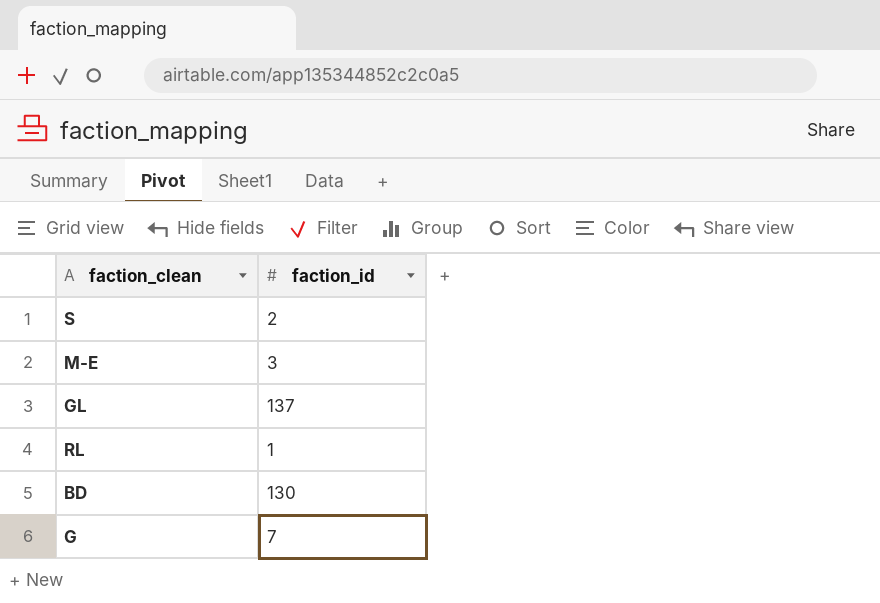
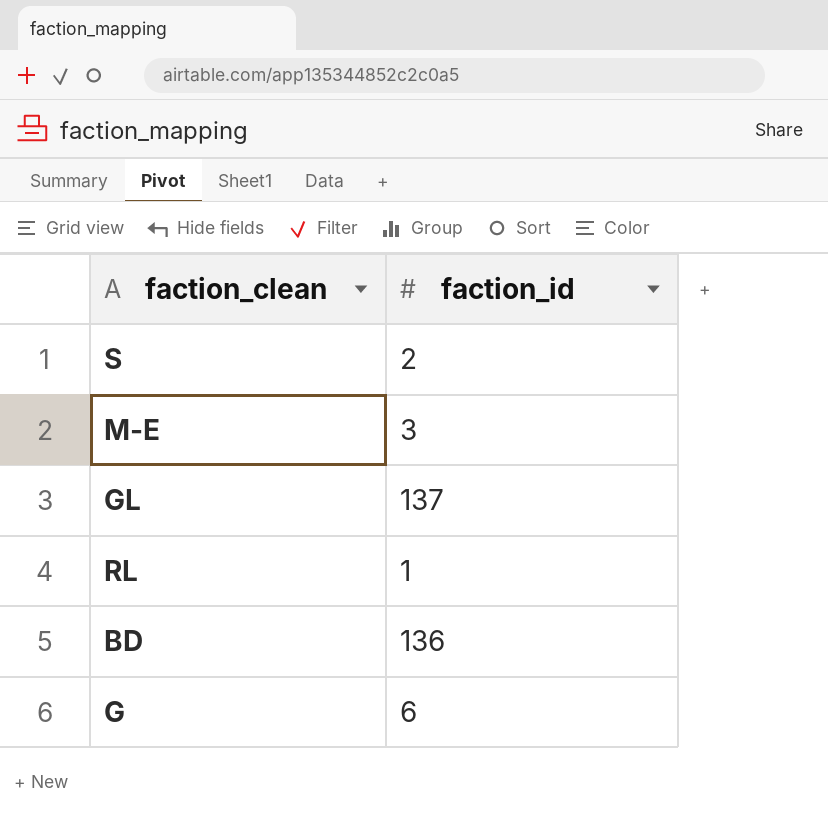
BD | faction_id: 130 -> 136
G | faction_id: 7 -> 6

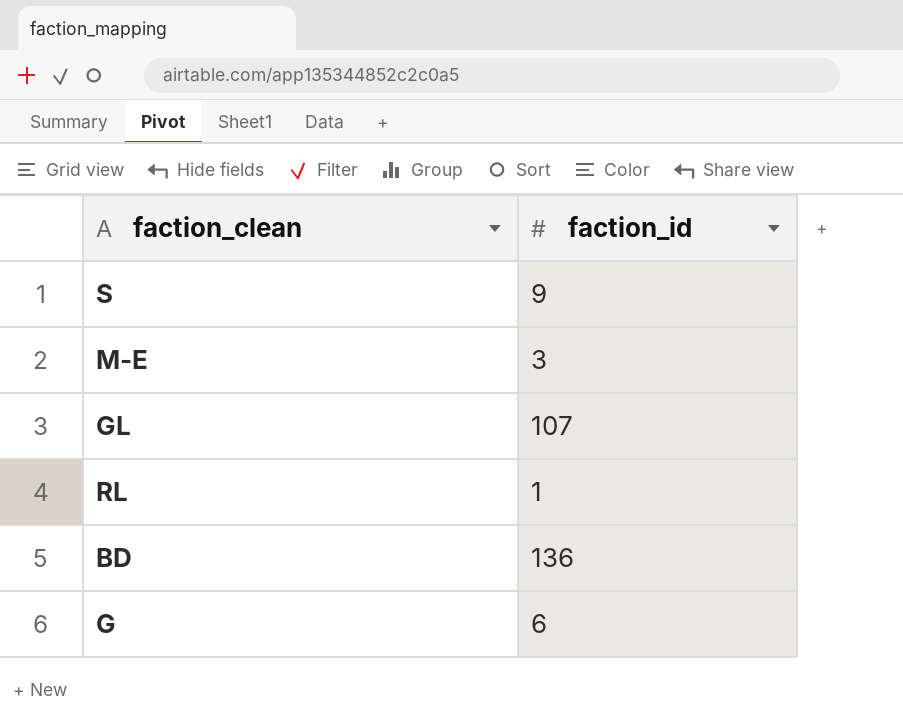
S | faction_id: 2 -> 9
GL | faction_id: 137 -> 107

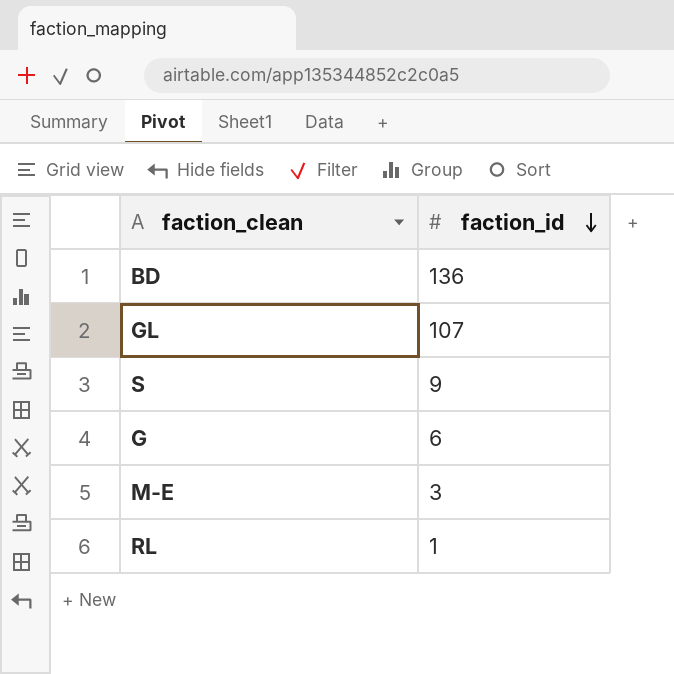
row order: none -> faction_id descending

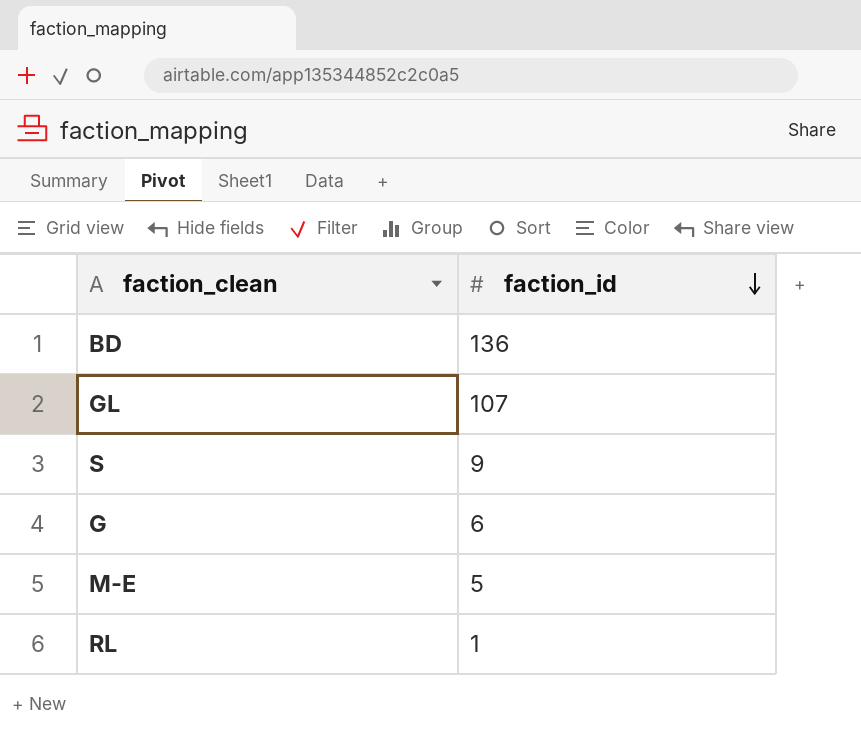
M-E | faction_id: 3 -> 5

